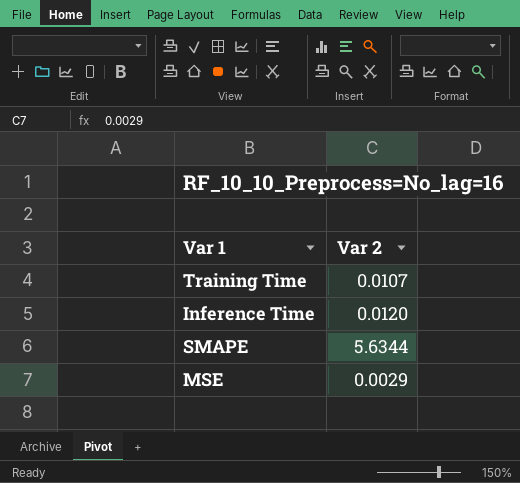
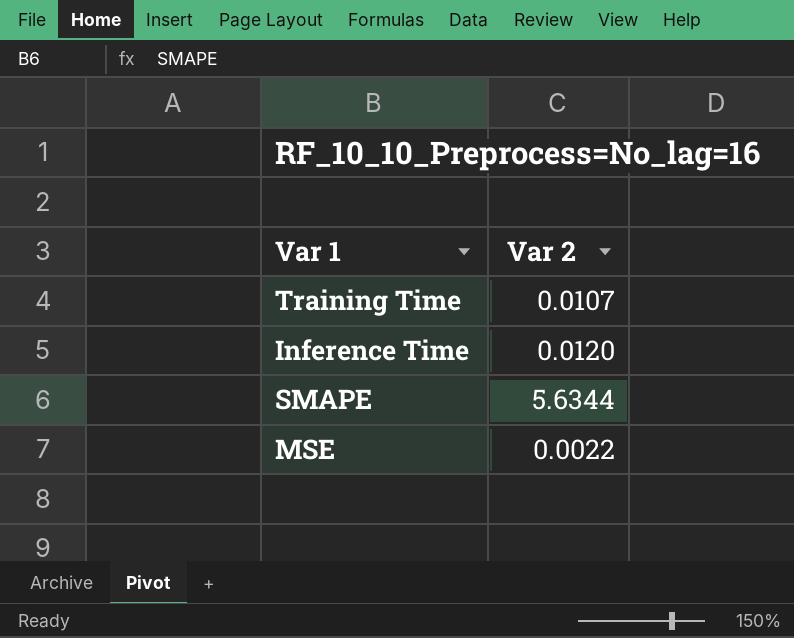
MSE | Var 2: 0.0029 -> 0.0022

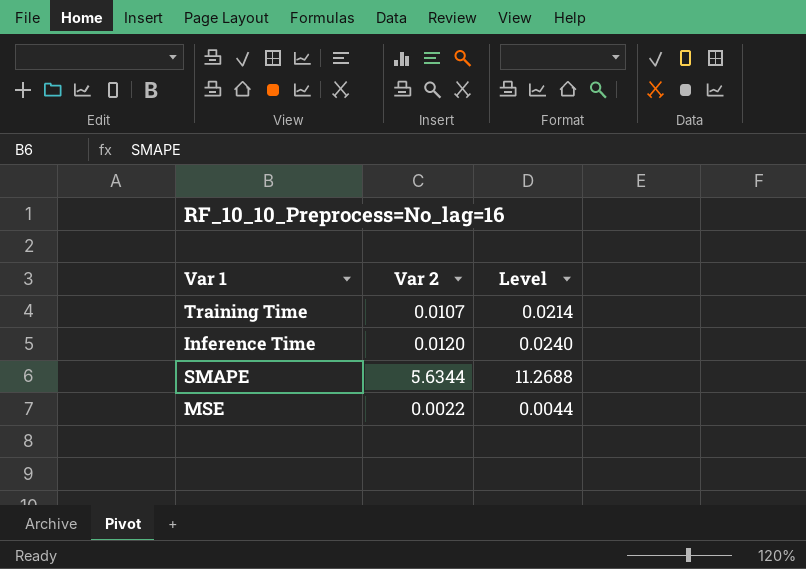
column Level | formula: none -> [Var 2] * 2

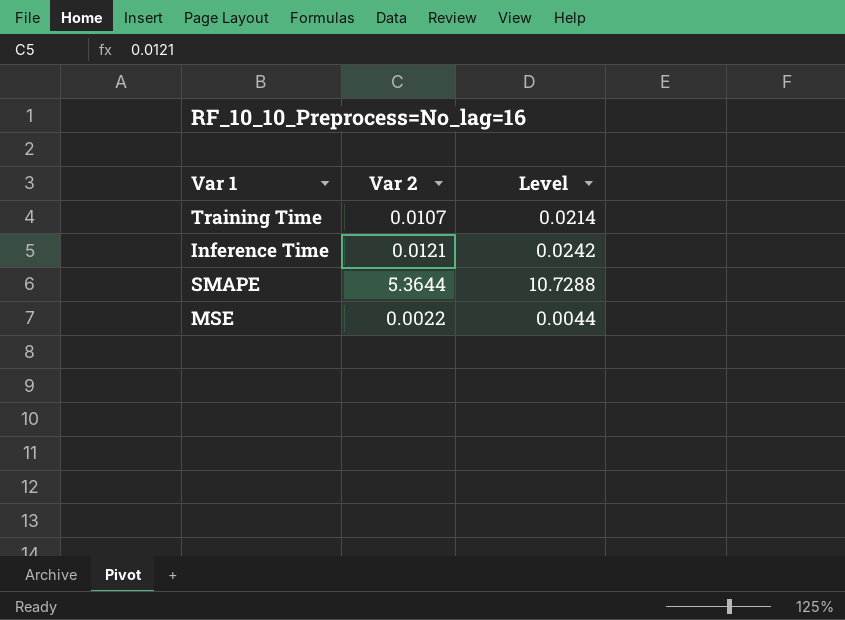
Inference Time | Var 2: 0.0120 -> 0.0121
Inference Time | Level: 0.0240 -> 0.0242
SMAPE | Var 2: 5.6344 -> 5.3644
SMAPE | Level: 11.2688 -> 10.7288

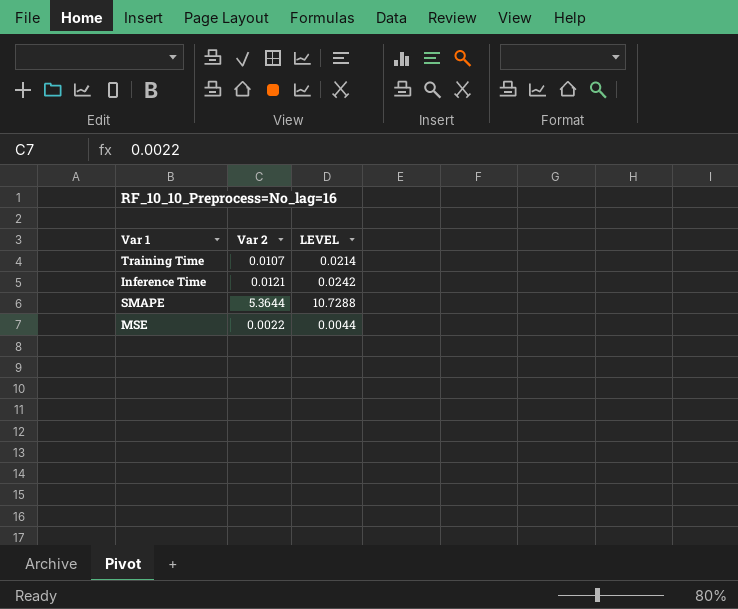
column name: Level -> LEVEL

